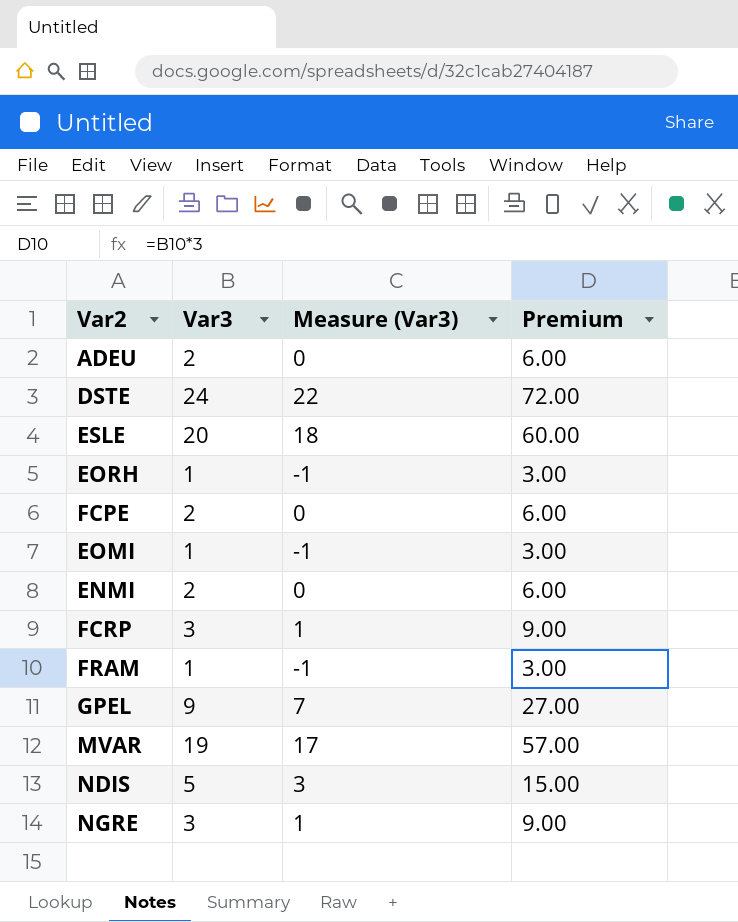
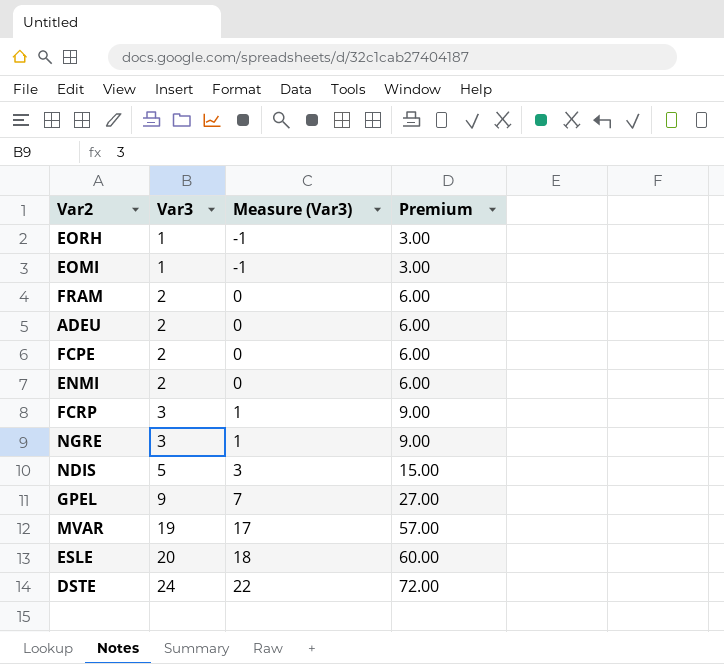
row order: none -> Var3 ascending
FRAM | Var3: 1 -> 2
FRAM | Measure (Var3): -1 -> 0
FRAM | Premium: 3.00 -> 6.00

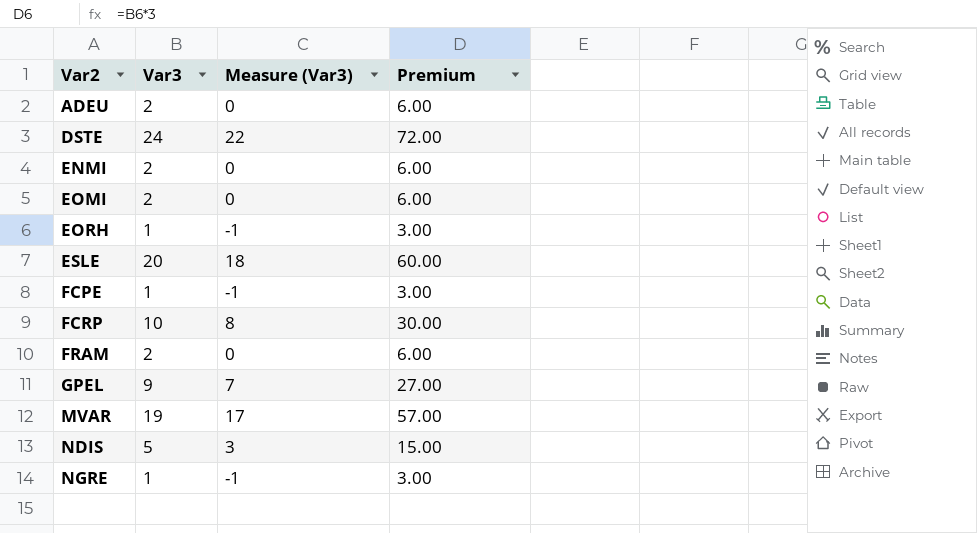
row order: Var3 ascending -> Var2 ascending
EOMI | Var3: 1 -> 2
EOMI | Measure (Var3): -1 -> 0
EOMI | Premium: 3.00 -> 6.00
FCPE | Var3: 2 -> 1
FCPE | Measure (Var3): 0 -> -1
FCPE | Premium: 6.00 -> 3.00
FCRP | Var3: 3 -> 10
FCRP | Measure (Var3): 1 -> 8
FCRP | Premium: 9.00 -> 30.00
NGRE | Var3: 3 -> 1
NGRE | Measure (Var3): 1 -> -1
NGRE | Premium: 9.00 -> 3.00

